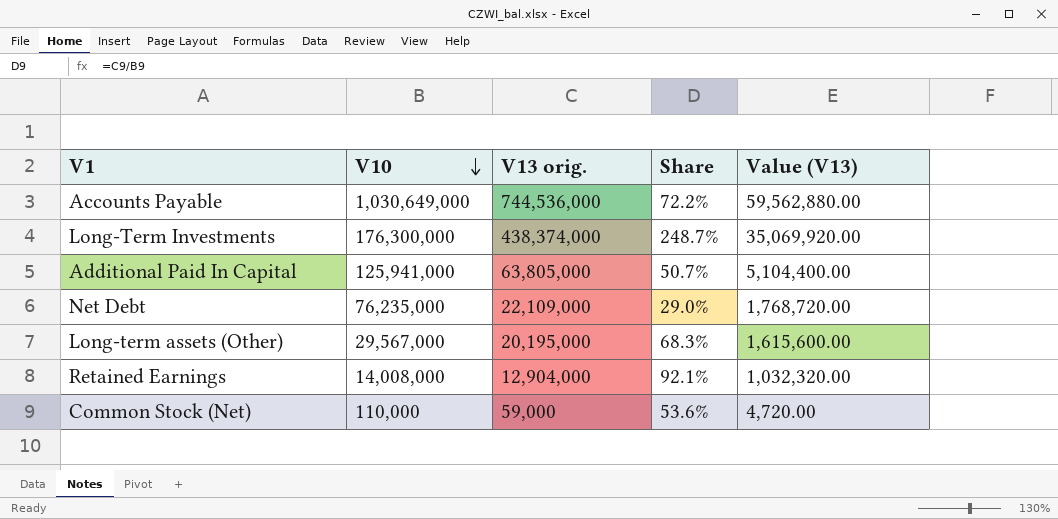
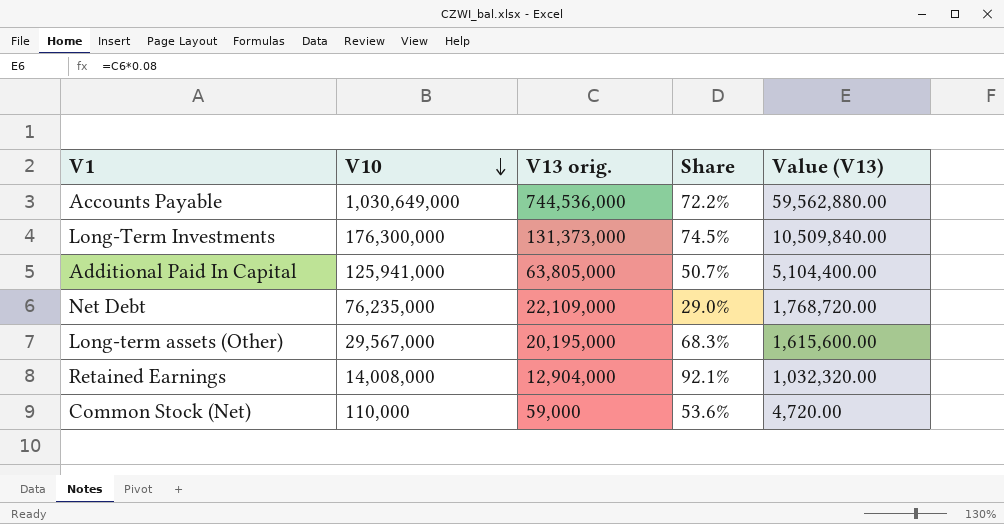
Long-Term Investments | V13 orig.: 438,374,000 -> 131,373,000
Long-Term Investments | Share: 248.7% -> 74.5%
Long-Term Investments | Value (V13): 35,069,920.00 -> 10,509,840.00

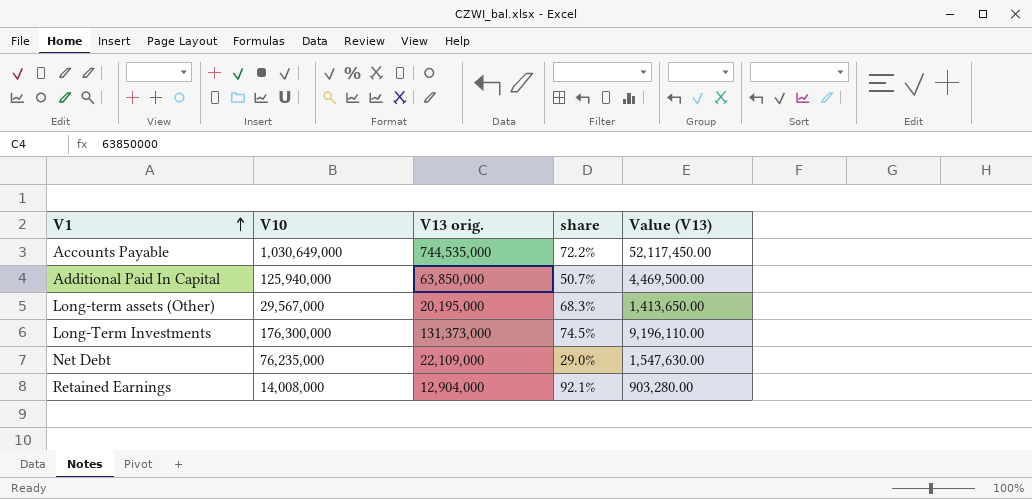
row order: V10 descending -> V1 ascending
column name: Share -> share
column Value (V13) | formula: [V13 orig.] * 0.08 -> [V13 orig.] * 0.07
row Common Stock (Net): 110,000 | 59,000 | 53.6% | 4,720.00 -> none
Accounts Payable | V13 orig.: 744,536,000 -> 744,535,000
Additional Paid In Capital | V10: 125,941,000 -> 125,940,000
Additional Paid In Capital | V13 orig.: 63,805,000 -> 63,850,000

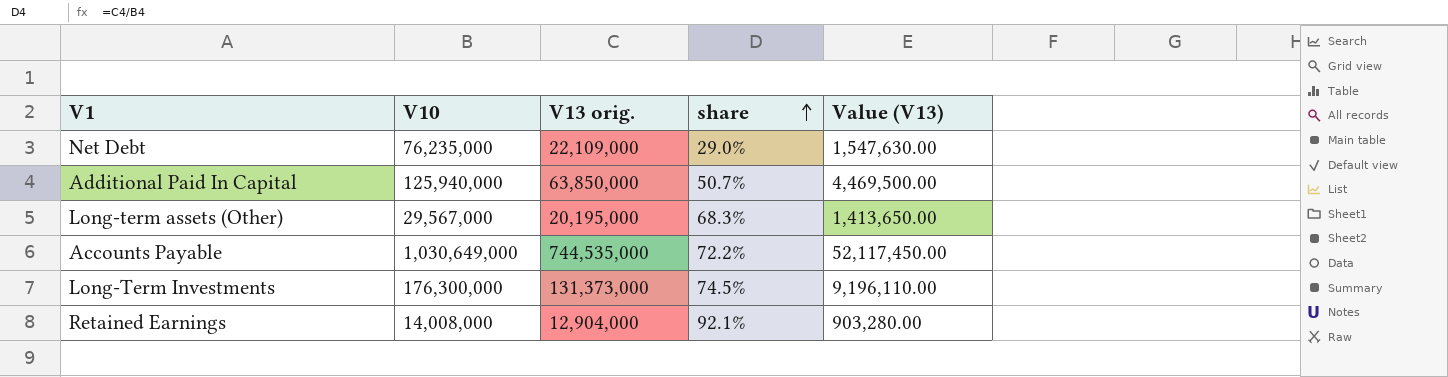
row order: V1 ascending -> share ascending

